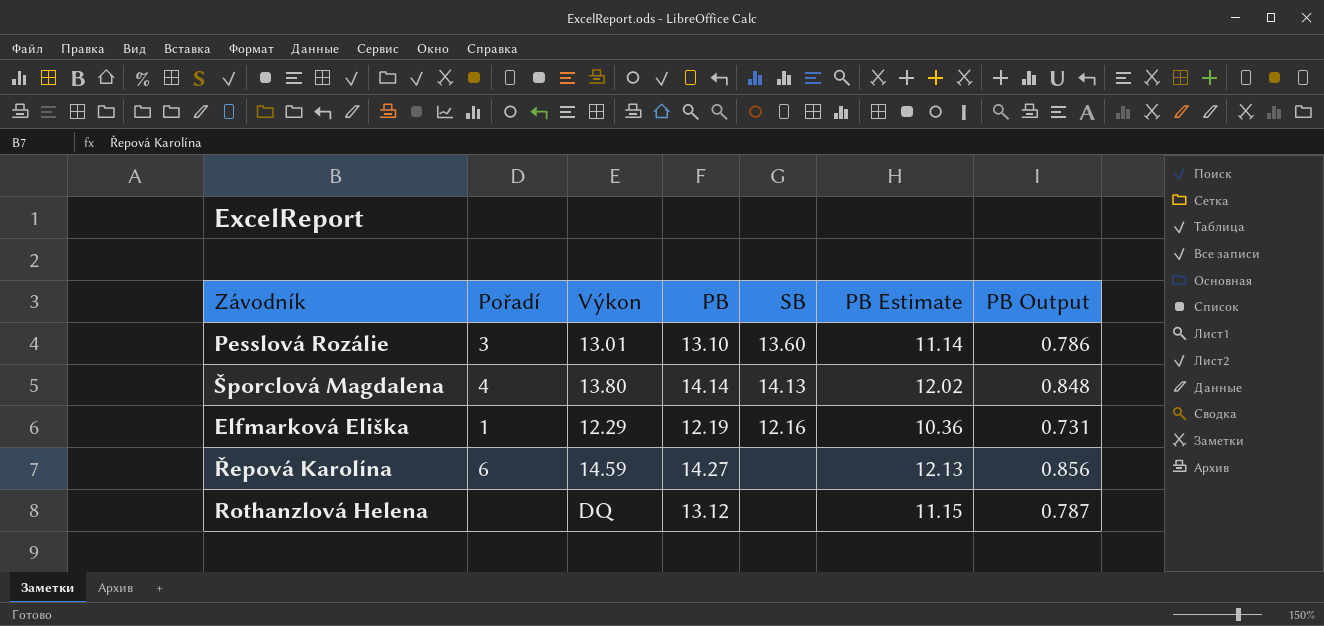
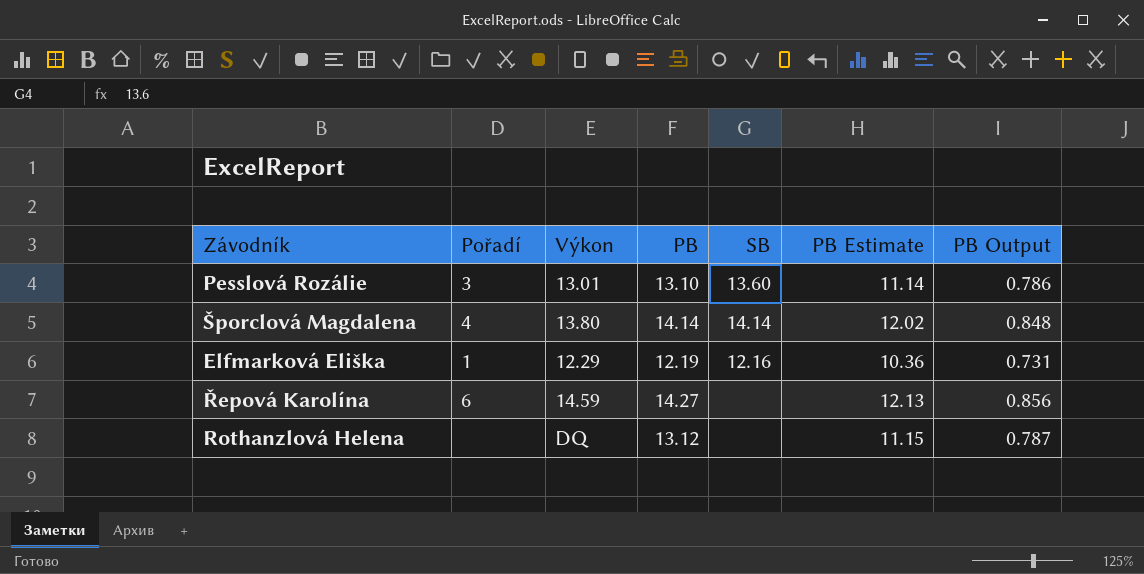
Šporclová Magdalena | SB: 14.13 -> 14.14

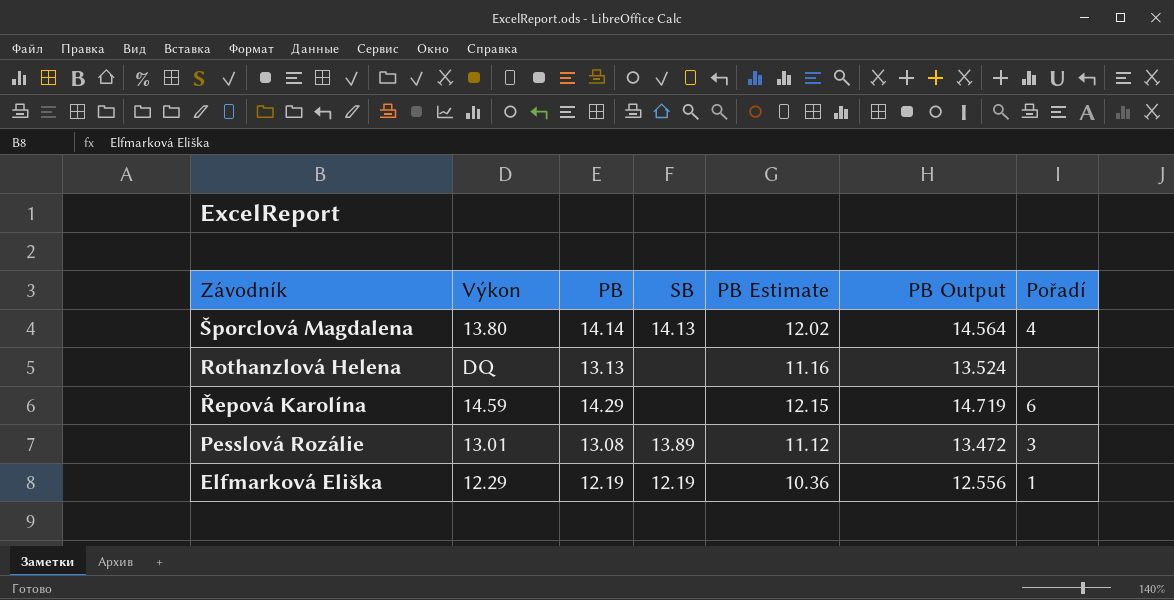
row order: none -> Závodník descending
column PB Output | formula: [PB] * 0.06 -> [PB] * 1.03
column Pořadí | position: 2 -> 7
Šporclová Magdalena | SB: 14.14 -> 14.13
Rothanzlová Helena | PB: 13.12 -> 13.13
Rothanzlová Helena | PB Estimate: 11.15 -> 11.16
Řepová Karolína | PB: 14.27 -> 14.29
Řepová Karolína | PB Estimate: 12.13 -> 12.15
Pesslová Rozálie | PB: 13.10 -> 13.08
Pesslová Rozálie | SB: 13.60 -> 13.89
Pesslová Rozálie | PB Estimate: 11.14 -> 11.12
Elfmarková Eliška | SB: 12.16 -> 12.19

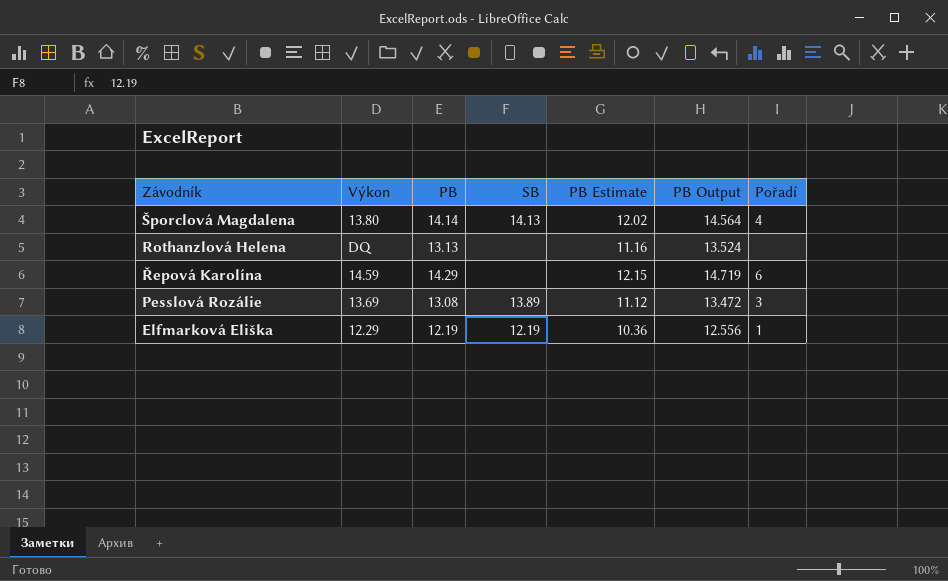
Pesslová Rozálie | Výkon: 13.01 -> 13.69

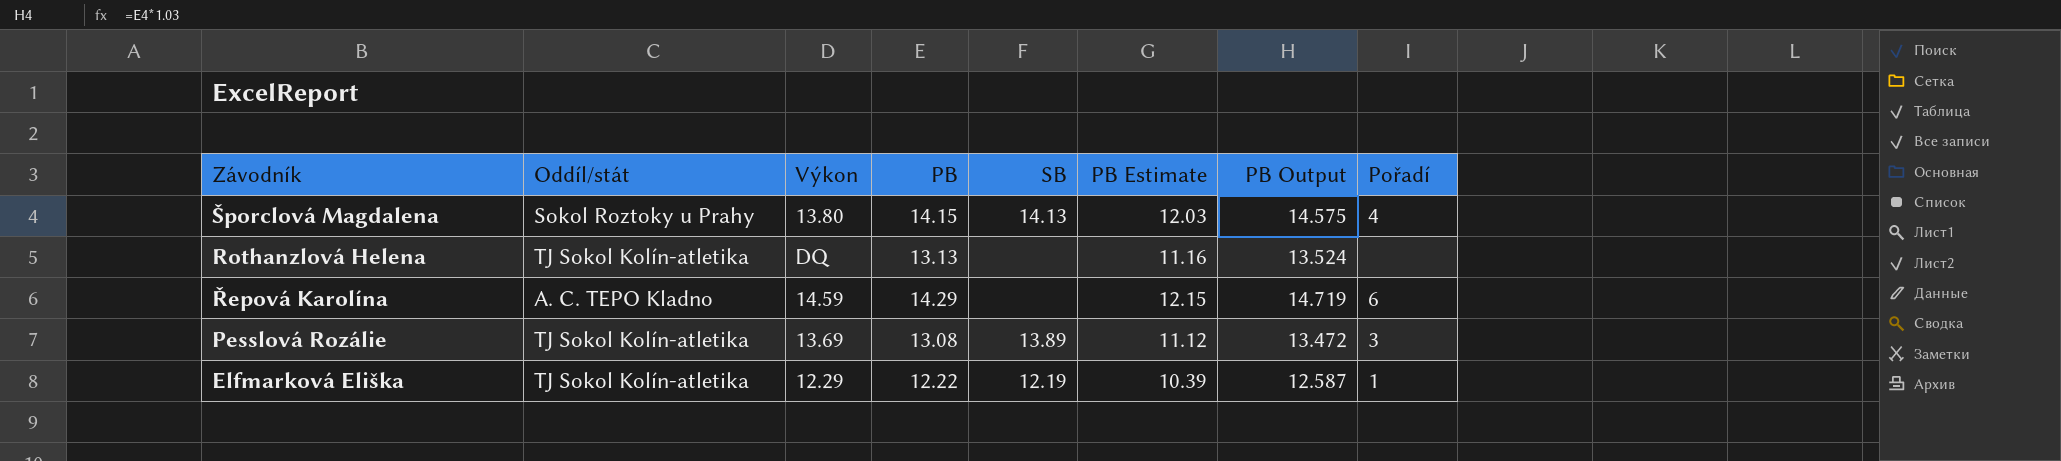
column Oddíl/stát | position: none -> 2
Šporclová Magdalena | PB: 14.14 -> 14.15
Šporclová Magdalena | PB Estimate: 12.02 -> 12.03
Šporclová Magdalena | PB Output: 14.564 -> 14.575
Elfmarková Eliška | PB: 12.19 -> 12.22
Elfmarková Eliška | PB Estimate: 10.36 -> 10.39
Elfmarková Eliška | PB Output: 12.556 -> 12.587

